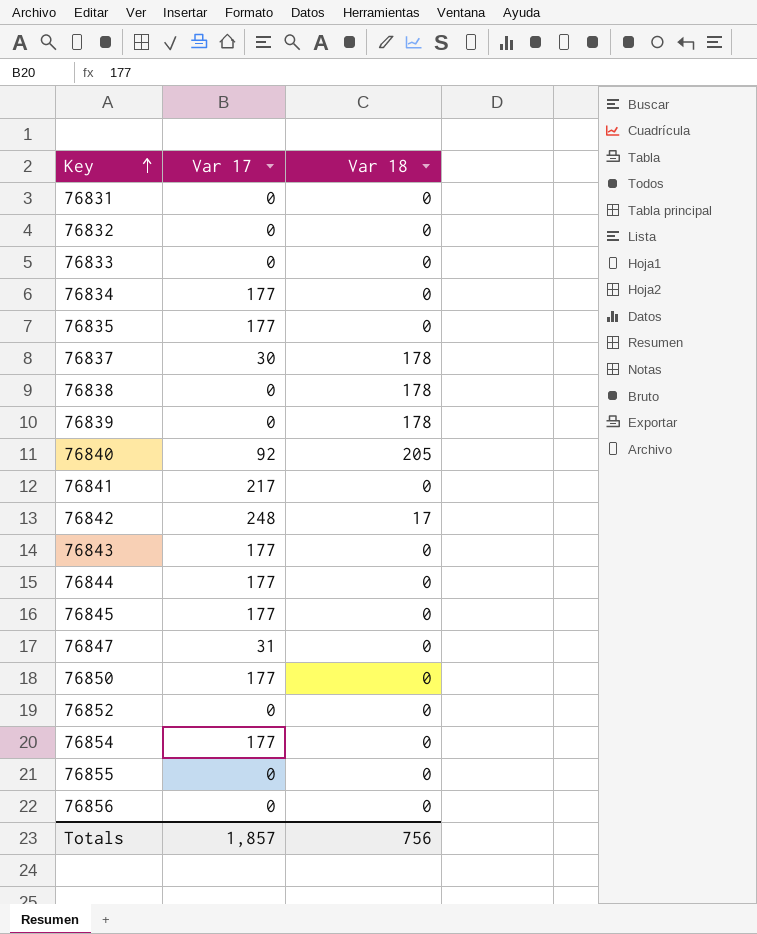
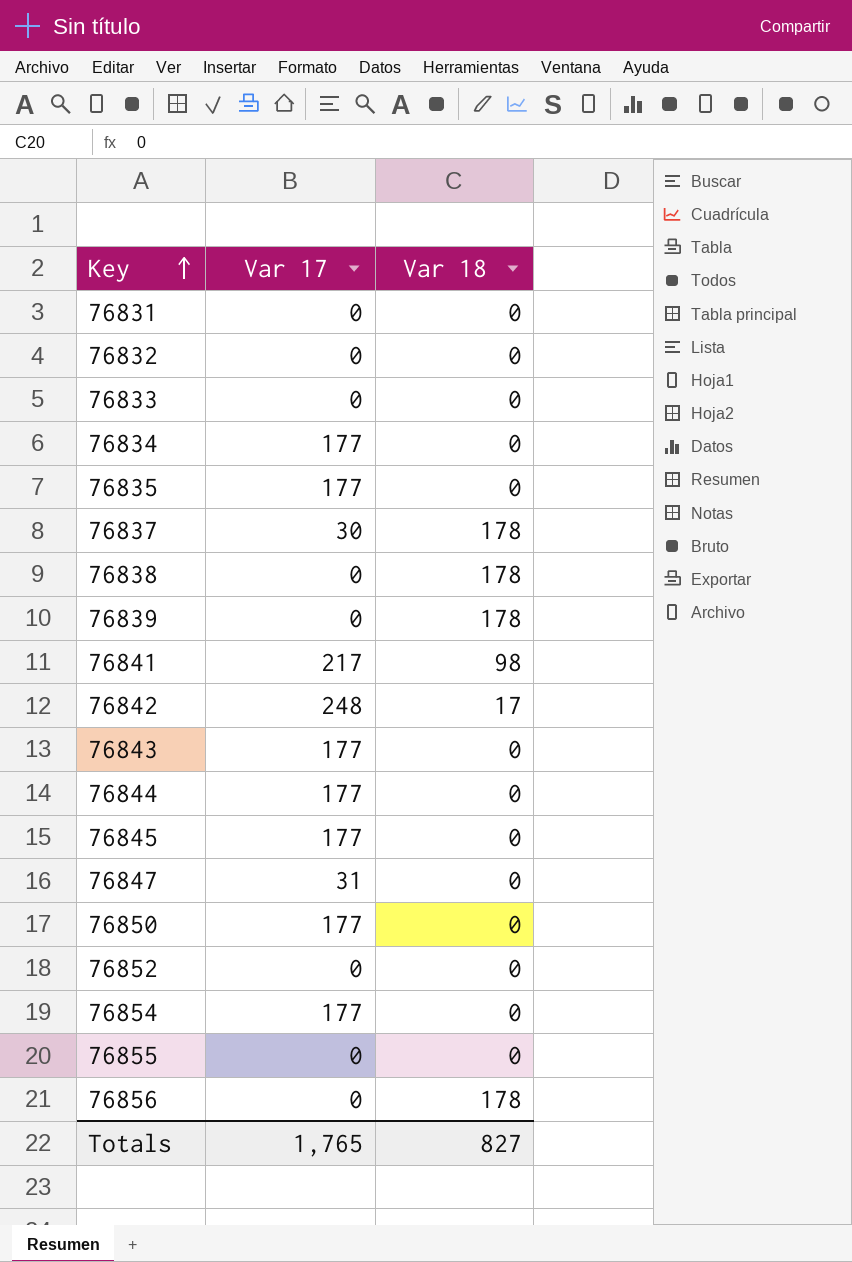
row 76840: 92 | 205 -> none
76841 | Var 18: 0 -> 98
76856 | Var 18: 0 -> 178
Totals | Var 17: 1,857 -> 1,765
Totals | Var 18: 756 -> 827

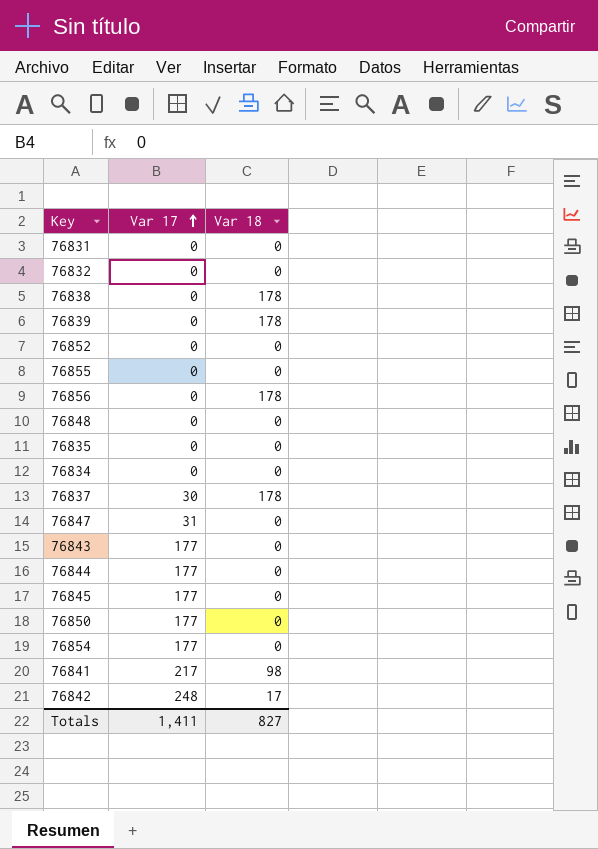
row order: Key ascending -> Var 17 ascending
row 76833: 0 | 0 -> none
row 76848: none -> 0 | 0
76835 | Var 17: 177 -> 0
76834 | Var 17: 177 -> 0
Totals | Var 17: 1,765 -> 1,411

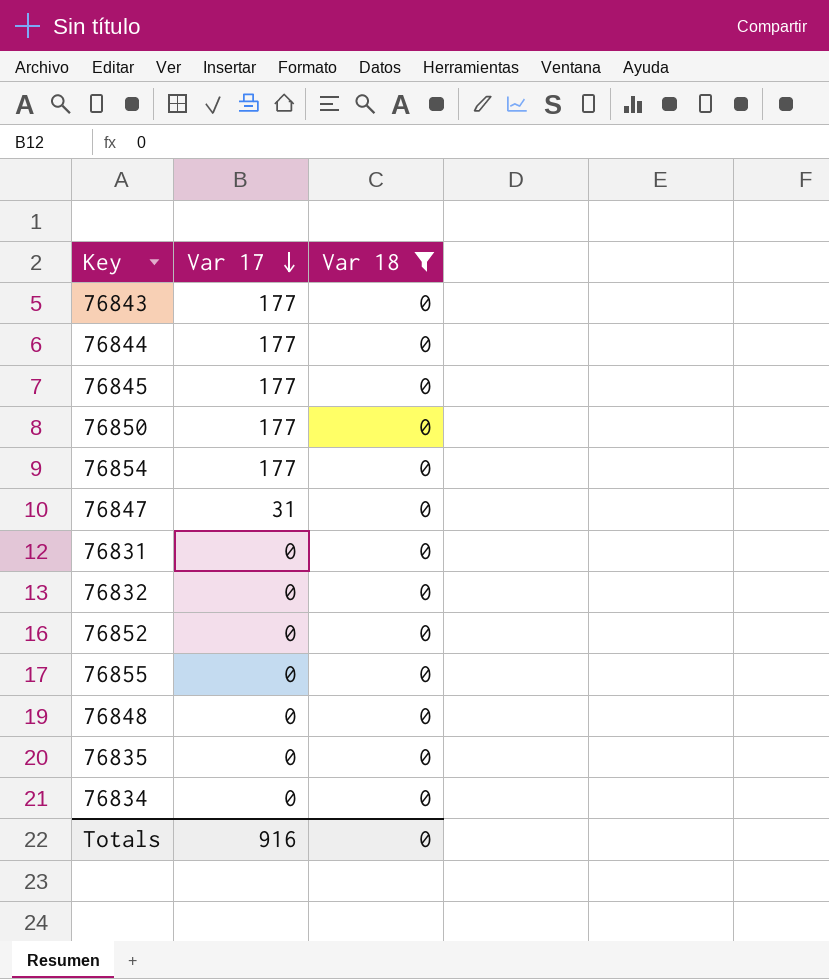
filter: none -> Var 18 = 0
row order: Var 17 ascending -> Var 17 descending
Totals | Var 17: 1,411 -> 916
Totals | Var 18: 827 -> 0

